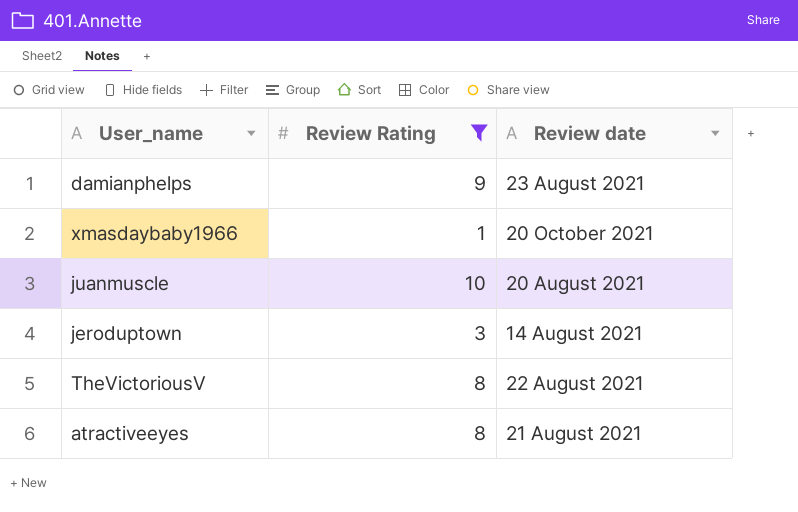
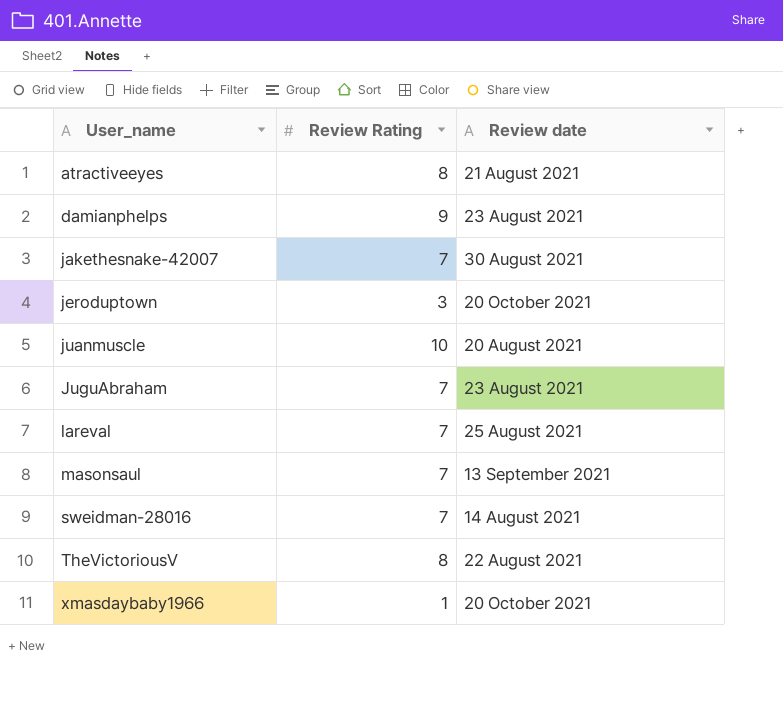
filter: Review Rating != 7 -> none
row order: none -> User_name ascending
jeroduptown | Review date: 14 August 2021 -> 20 October 2021

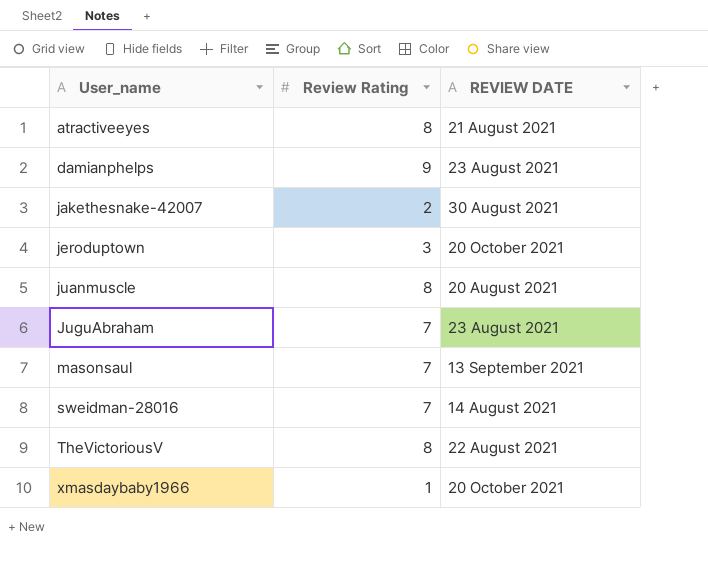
column name: Review date -> REVIEW DATE
row lareval: 7 | 25 August 2021 -> none
jakethesnake-42007 | Review Rating: 7 -> 2
juanmuscle | Review Rating: 10 -> 8

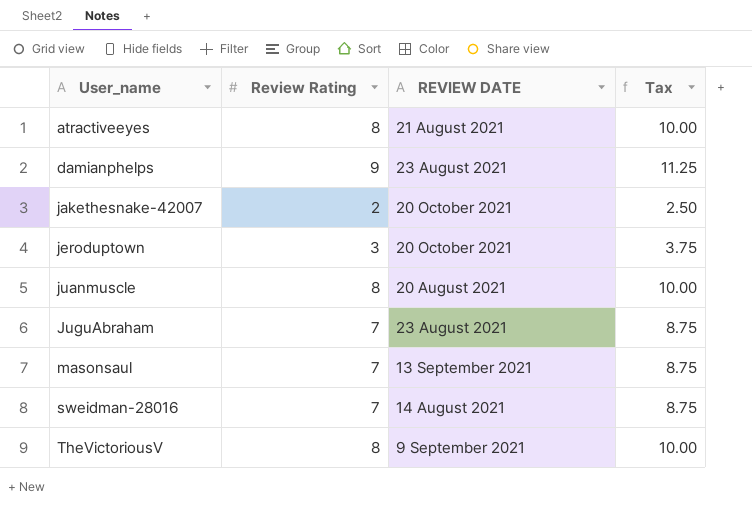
column Tax | formula: none -> [Review Rating] * 1.25
row xmasdaybaby1966: 1 | 20 October 2021 -> none
jakethesnake-42007 | REVIEW DATE: 30 August 2021 -> 20 October 2021
TheVictoriousV | REVIEW DATE: 22 August 2021 -> 9 September 2021

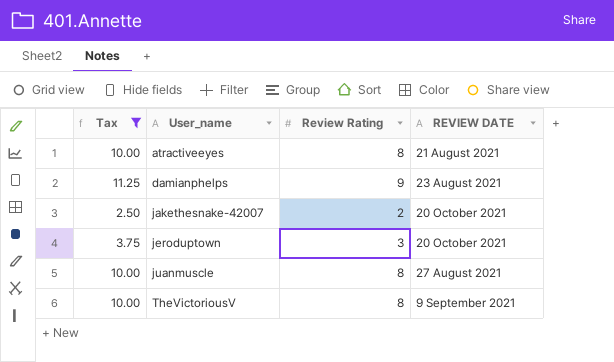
filter: none -> Tax != 8.75
column Tax | position: 4 -> 1
juanmuscle | REVIEW DATE: 20 August 2021 -> 27 August 2021

